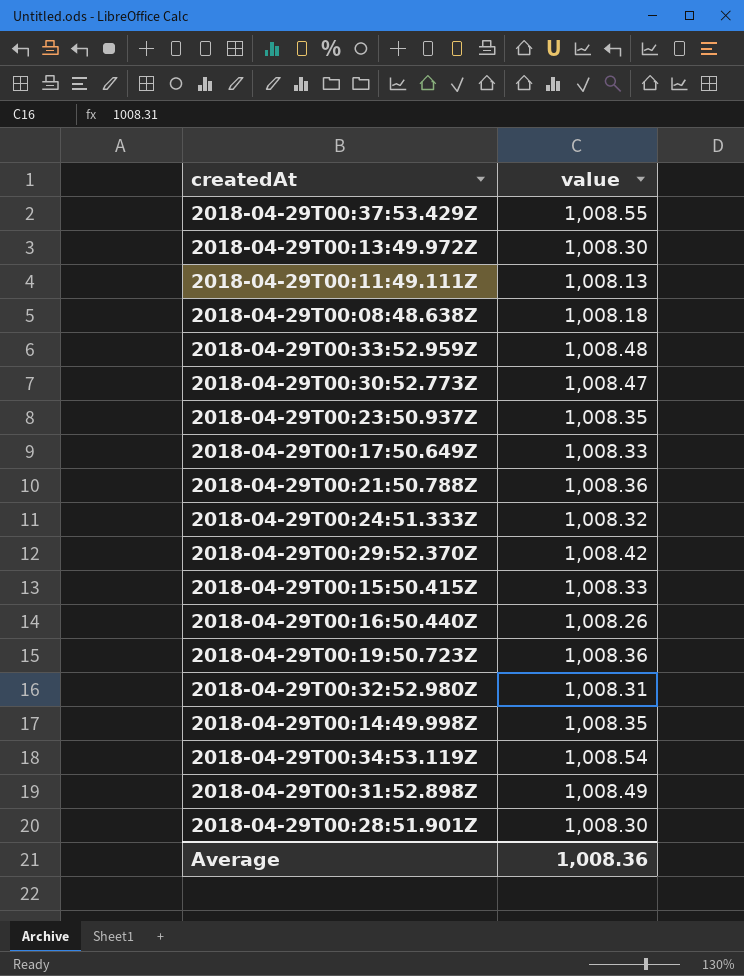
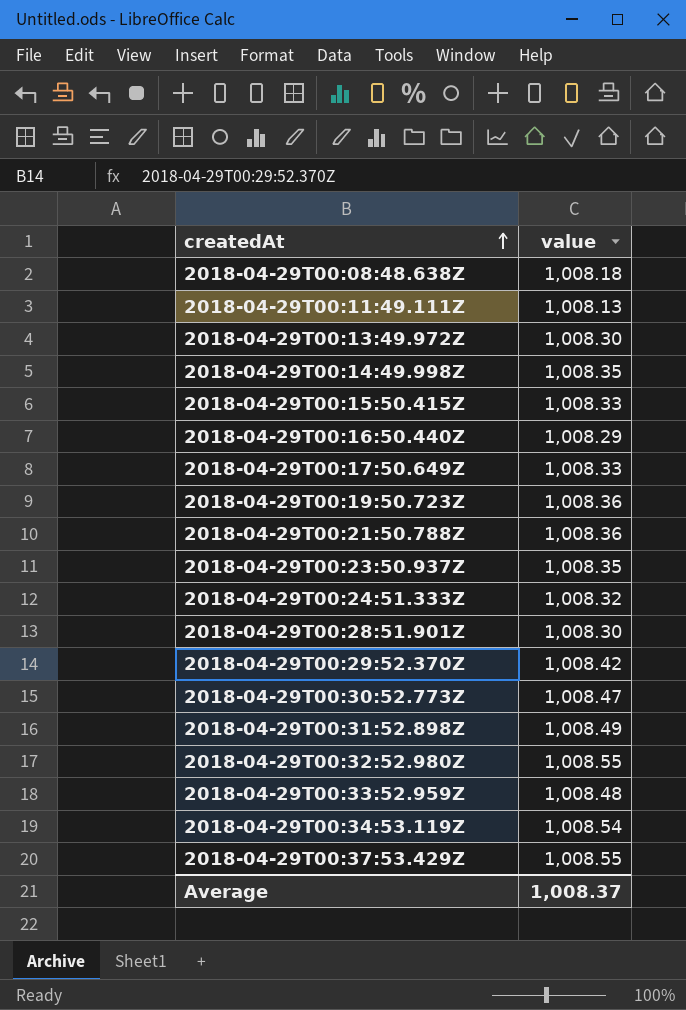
row order: none -> createdAt ascending
2018-04-29T00:16:50.440Z | value: 1,008.26 -> 1,008.29
2018-04-29T00:32:52.980Z | value: 1,008.31 -> 1,008.55
Average | value: 1,008.36 -> 1,008.37

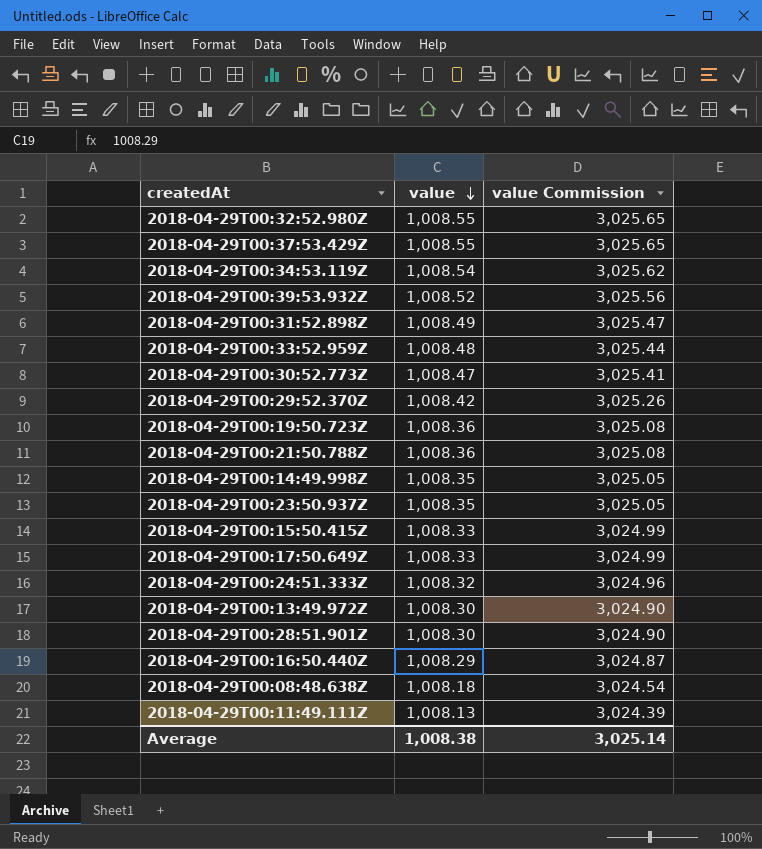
row order: createdAt ascending -> value descending
column value Commission | formula: none -> [value] * 3
row 2018-04-29T00:39:53.932Z: none -> 1,008.52 | 3,025.56
Average | value: 1,008.37 -> 1,008.38

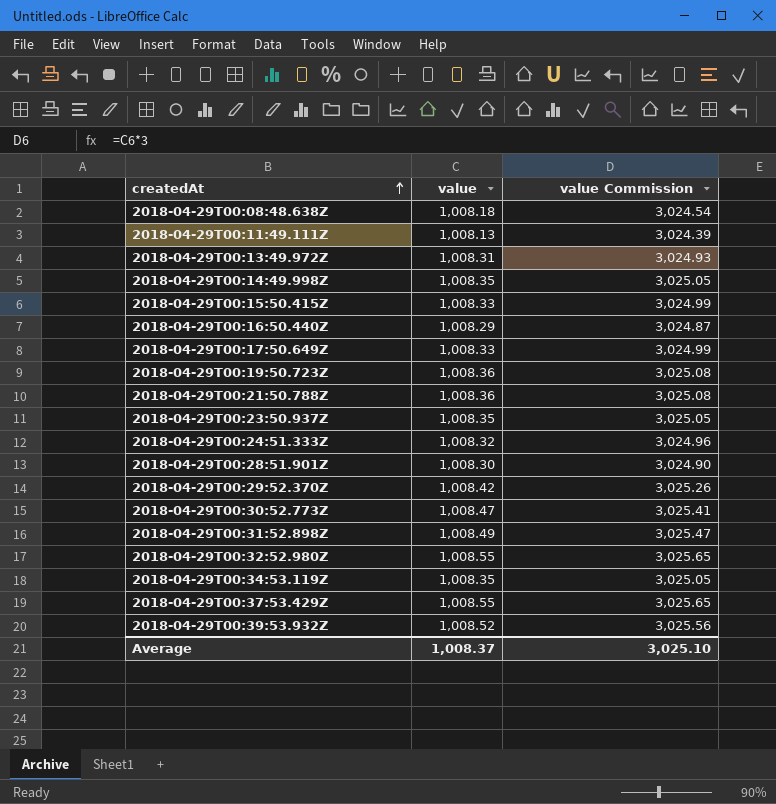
row order: value descending -> createdAt ascending
row 2018-04-29T00:33:52.959Z: 1,008.48 | 3,025.44 -> none
2018-04-29T00:13:49.972Z | value: 1,008.30 -> 1,008.31
2018-04-29T00:13:49.972Z | value Commission: 3,024.90 -> 3,024.93
2018-04-29T00:34:53.119Z | value: 1,008.54 -> 1,008.35
2018-04-29T00:34:53.119Z | value Commission: 3,025.62 -> 3,025.05
Average | value: 1,008.38 -> 1,008.37
Average | value Commission: 3,025.14 -> 3,025.10

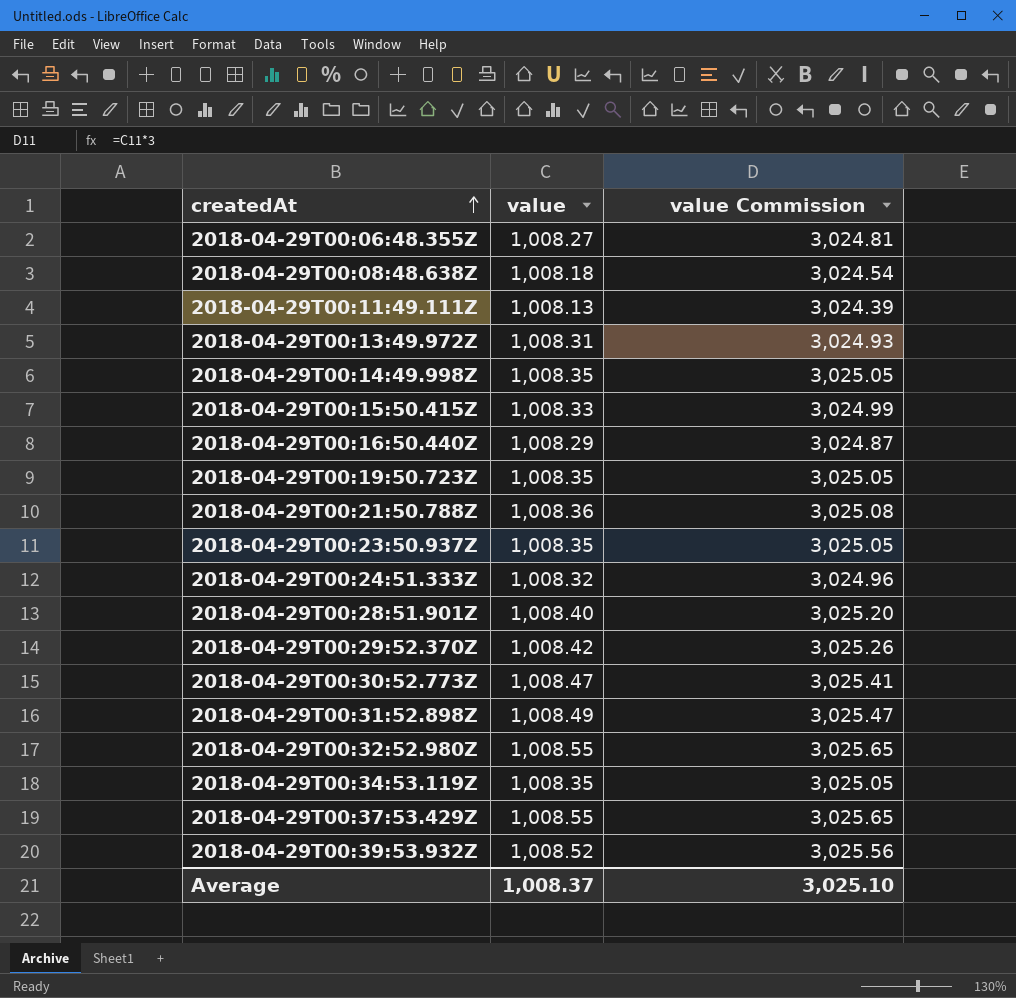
row 2018-04-29T00:17:50.649Z: 1,008.33 | 3,024.99 -> none
row 2018-04-29T00:06:48.355Z: none -> 1,008.27 | 3,024.81
2018-04-29T00:19:50.723Z | value: 1,008.36 -> 1,008.35
2018-04-29T00:19:50.723Z | value Commission: 3,025.08 -> 3,025.05
2018-04-29T00:28:51.901Z | value: 1,008.30 -> 1,008.40
2018-04-29T00:28:51.901Z | value Commission: 3,024.90 -> 3,025.20

